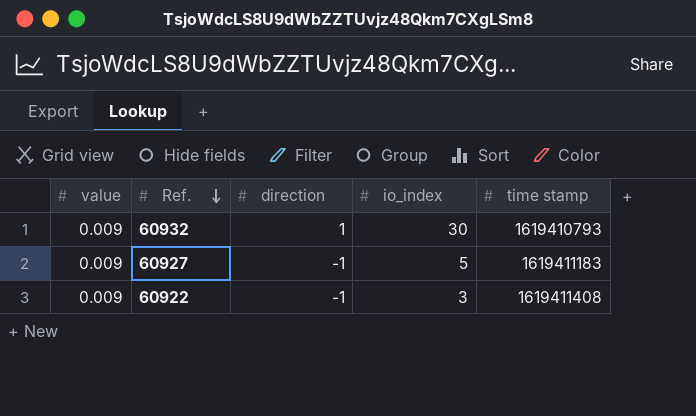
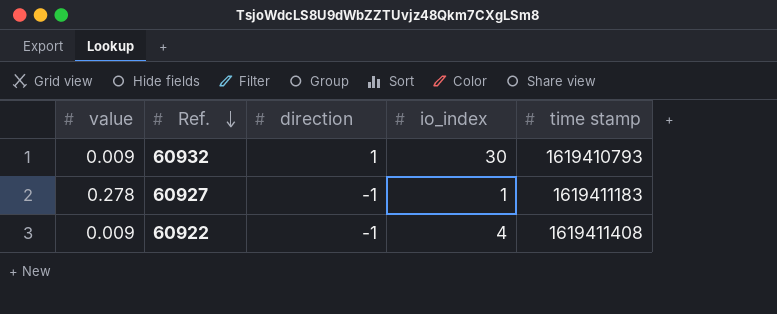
60927 | value: 0.009 -> 0.278
60927 | io_index: 5 -> 1
60922 | io_index: 3 -> 4

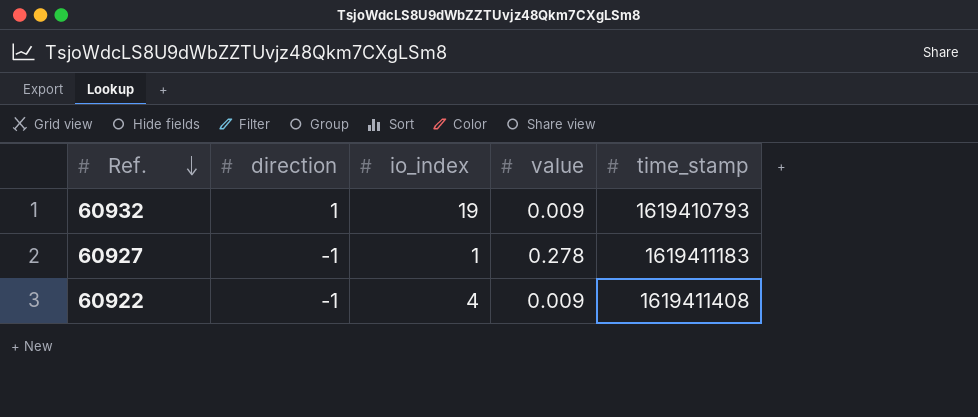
column value | position: 1 -> 4
column name: time stamp -> time_stamp
60932 | io_index: 30 -> 19

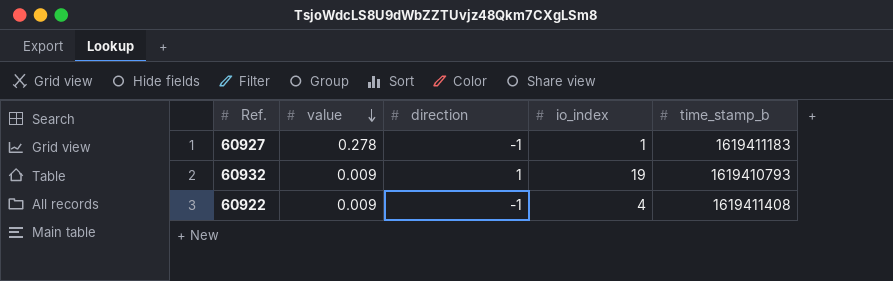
row order: Ref. descending -> value descending
column value | position: 4 -> 2
column name: time_stamp -> time_stamp_b

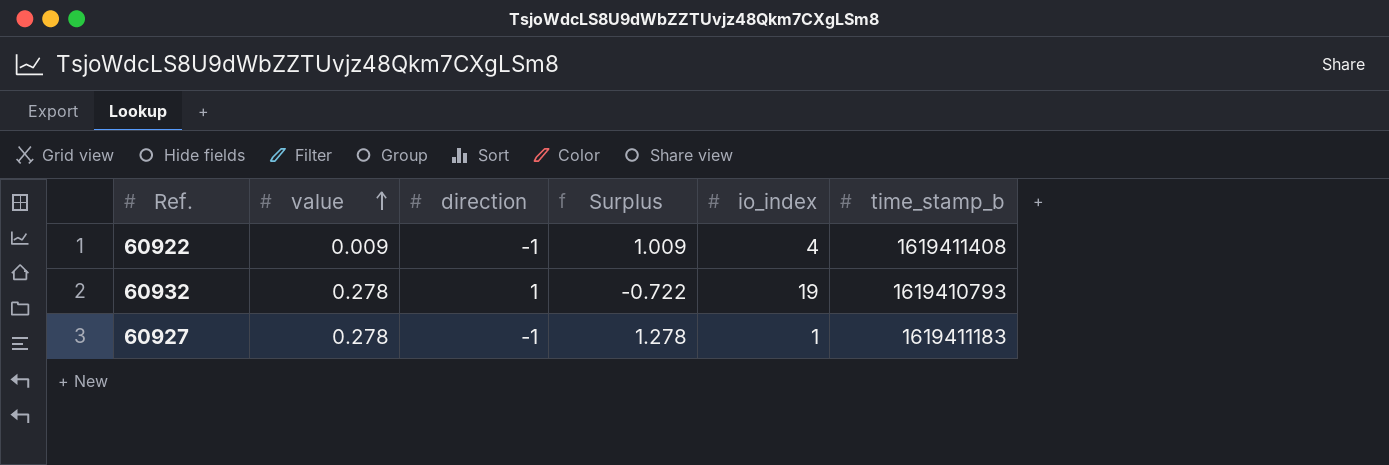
row order: value descending -> value ascending
column Surplus | formula: none -> [value] - [direction]
60932 | value: 0.009 -> 0.278

